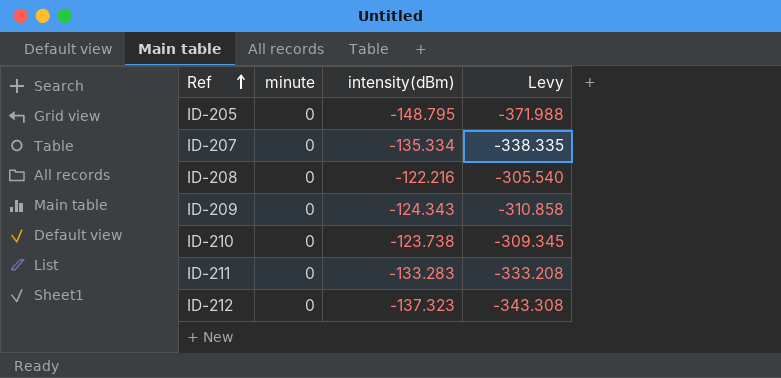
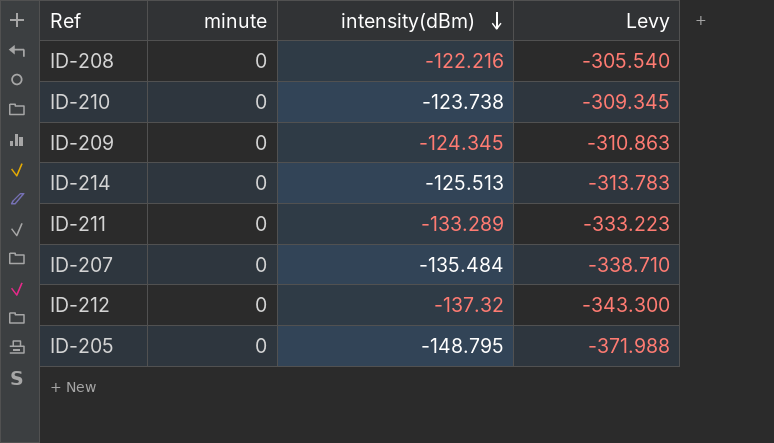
row order: Ref ascending -> intensity(dBm) descending
ID-209 | intensity(dBm): -124.343 -> -124.345
ID-209 | Levy: -310.858 -> -310.863
row ID-214: none -> 0 | -125.513 | -313.783
ID-211 | intensity(dBm): -133.283 -> -133.289
ID-211 | Levy: -333.208 -> -333.223
ID-207 | intensity(dBm): -135.334 -> -135.484
ID-207 | Levy: -338.335 -> -338.710
ID-212 | intensity(dBm): -137.323 -> -137.32
ID-212 | Levy: -343.308 -> -343.300

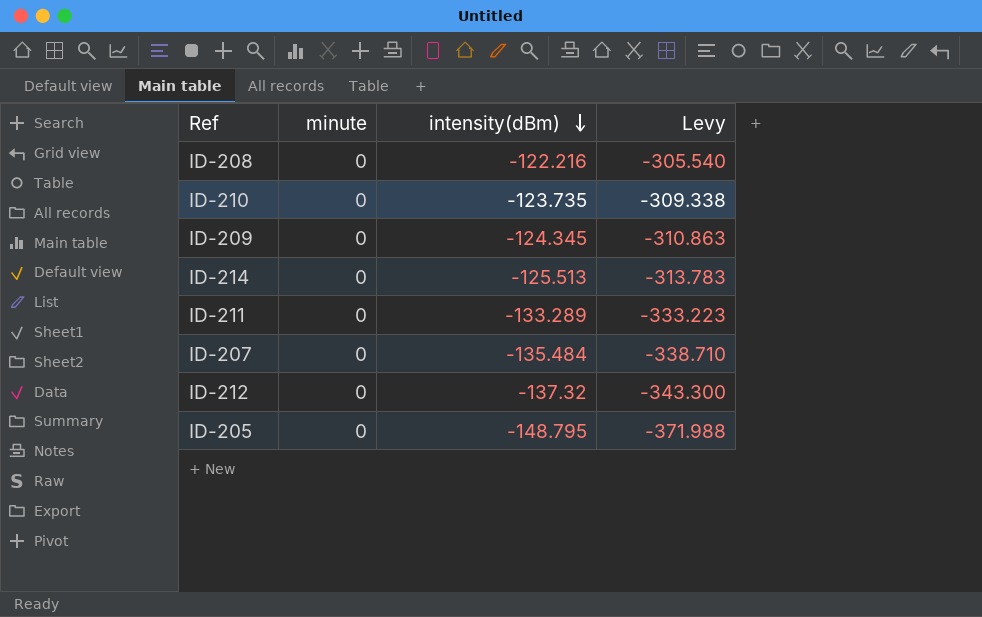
ID-210 | intensity(dBm): -123.738 -> -123.735
ID-210 | Levy: -309.345 -> -309.338

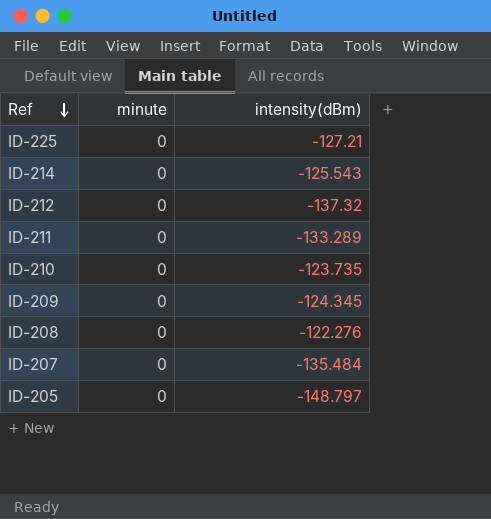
row order: intensity(dBm) descending -> Ref descending
column Levy | formula: [intensity(dBm)] * 2.5 -> none
row ID-225: none -> 0 | -127.21
ID-214 | intensity(dBm): -125.513 -> -125.543
ID-208 | intensity(dBm): -122.216 -> -122.276
ID-205 | intensity(dBm): -148.795 -> -148.797

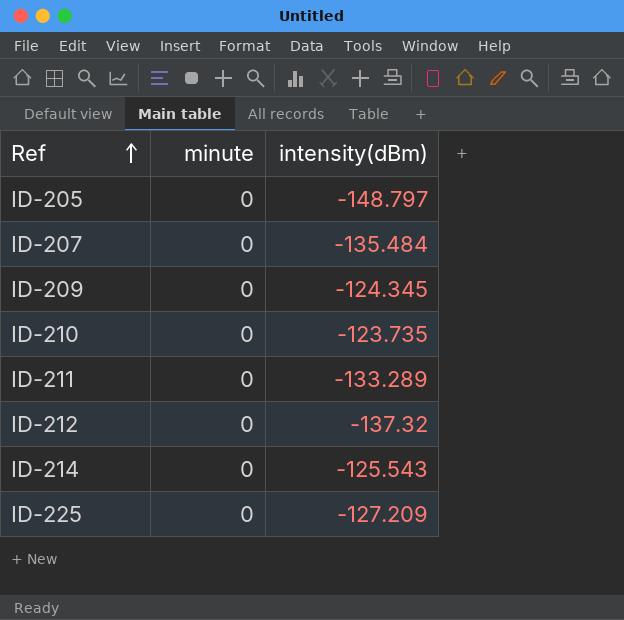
row order: Ref descending -> Ref ascending
row ID-208: 0 | -122.276 -> none
ID-225 | intensity(dBm): -127.21 -> -127.209

